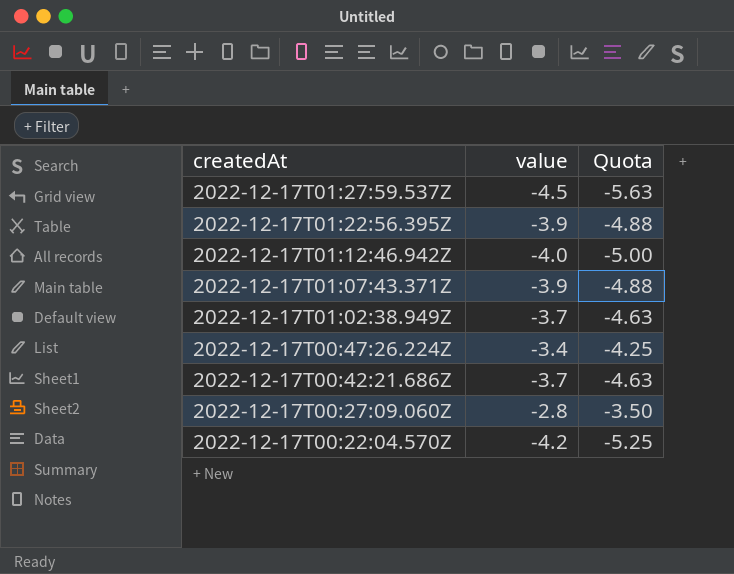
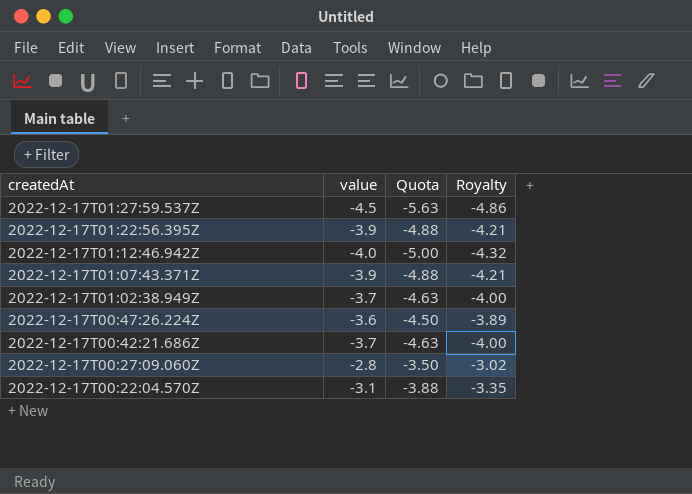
column Royalty | formula: none -> [value] * 1.08
2022-12-17T00:47:26.224Z | value: -3.4 -> -3.6
2022-12-17T00:47:26.224Z | Quota: -4.25 -> -4.50
2022-12-17T00:22:04.570Z | value: -4.2 -> -3.1
2022-12-17T00:22:04.570Z | Quota: -5.25 -> -3.88

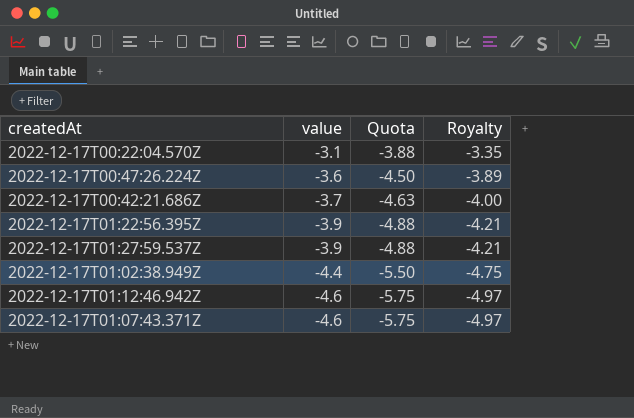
row order: createdAt descending -> value descending
row 2022-12-17T00:27:09.060Z: -2.8 | -3.50 | -3.02 -> none
2022-12-17T01:27:59.537Z | value: -4.5 -> -3.9
2022-12-17T01:27:59.537Z | Quota: -5.63 -> -4.88
2022-12-17T01:27:59.537Z | Royalty: -4.86 -> -4.21
2022-12-17T01:02:38.949Z | value: -3.7 -> -4.4
2022-12-17T01:02:38.949Z | Quota: -4.63 -> -5.50
2022-12-17T01:02:38.949Z | Royalty: -4.00 -> -4.75
2022-12-17T01:12:46.942Z | value: -4.0 -> -4.6
2022-12-17T01:12:46.942Z | Quota: -5.00 -> -5.75
2022-12-17T01:12:46.942Z | Royalty: -4.32 -> -4.97
2022-12-17T01:07:43.371Z | value: -3.9 -> -4.6
2022-12-17T01:07:43.371Z | Quota: -4.88 -> -5.75
2022-12-17T01:07:43.371Z | Royalty: -4.21 -> -4.97

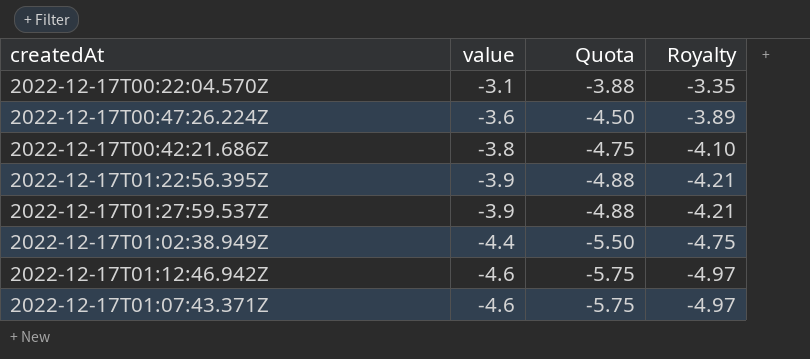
2022-12-17T00:42:21.686Z | value: -3.7 -> -3.8
2022-12-17T00:42:21.686Z | Quota: -4.63 -> -4.75
2022-12-17T00:42:21.686Z | Royalty: -4.00 -> -4.10

